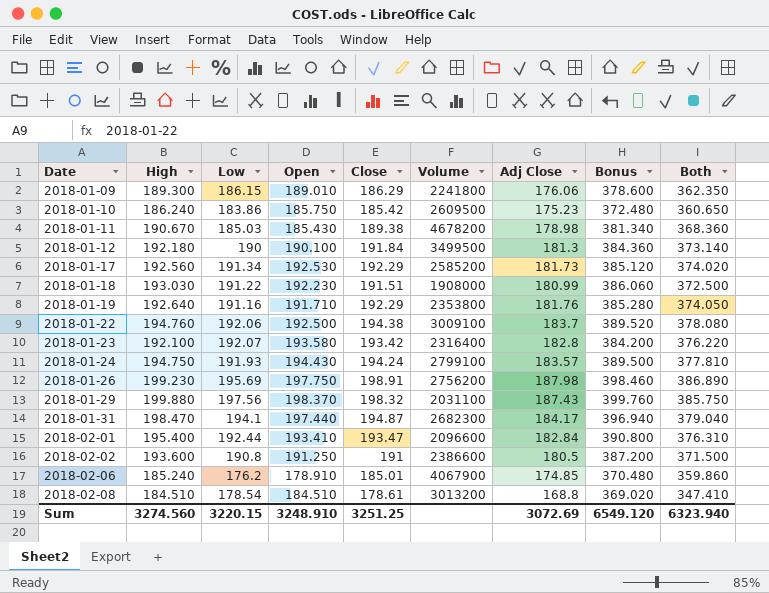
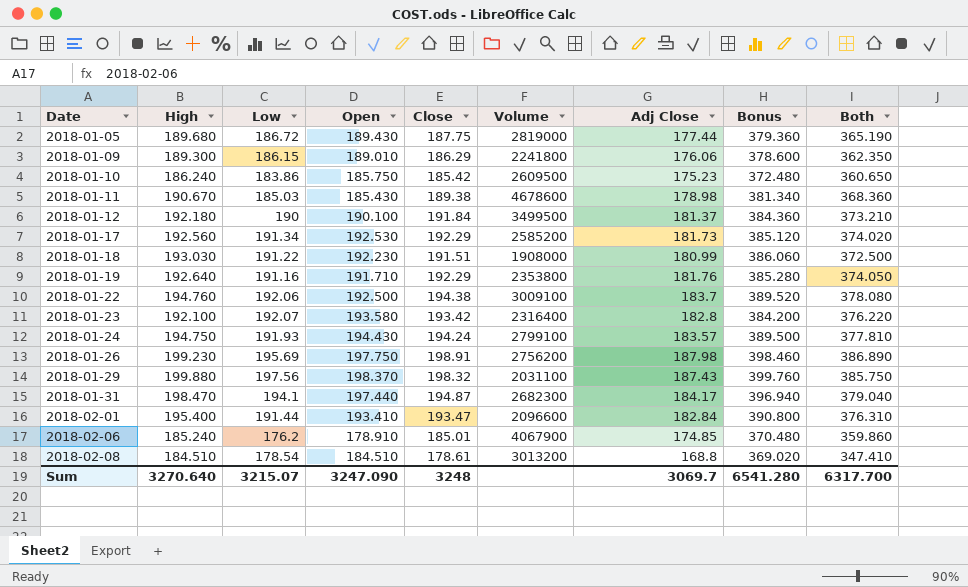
row 2018-02-02: 193.600 | 190.8 | 191.250 | 191 | 2386600 | 180.5 | 387.200 | 371.500 -> none
row 2018-01-05: none -> 189.680 | 186.72 | 189.430 | 187.75 | 2819000 | 177.44 | 379.360 | 365.190
2018-01-11 | Volume: 4678200 -> 4678600
2018-01-12 | Adj Close: 181.3 -> 181.37
2018-01-12 | Both: 373.140 -> 373.210
2018-02-01 | Low: 192.44 -> 191.44
Sum | High: 3274.560 -> 3270.640
Sum | Low: 3220.15 -> 3215.07
Sum | Open: 3248.910 -> 3247.090
Sum | Close: 3251.25 -> 3248
Sum | Adj Close: 3072.69 -> 3069.7
Sum | Bonus: 6549.120 -> 6541.280
Sum | Both: 6323.940 -> 6317.700

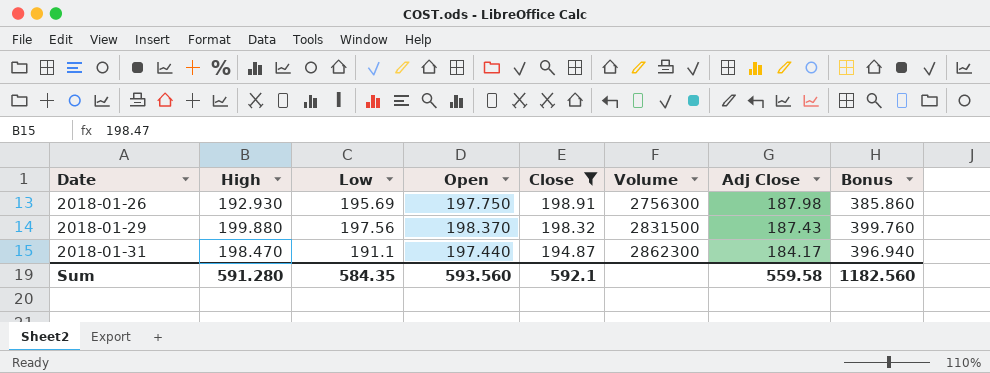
filter: none -> Close >= 194.87
column Both | formula: [Close] + [Adj Close] -> none
2018-01-26 | High: 199.230 -> 192.930
2018-01-26 | Volume: 2756200 -> 2756300
2018-01-26 | Bonus: 398.460 -> 385.860
2018-01-29 | Volume: 2031100 -> 2831500
2018-01-31 | Low: 194.1 -> 191.1
2018-01-31 | Volume: 2682300 -> 2862300
Sum | High: 3270.640 -> 591.280
Sum | Low: 3215.07 -> 584.35
Sum | Open: 3247.090 -> 593.560
Sum | Close: 3248 -> 592.1
Sum | Adj Close: 3069.7 -> 559.58
Sum | Bonus: 6541.280 -> 1182.560

